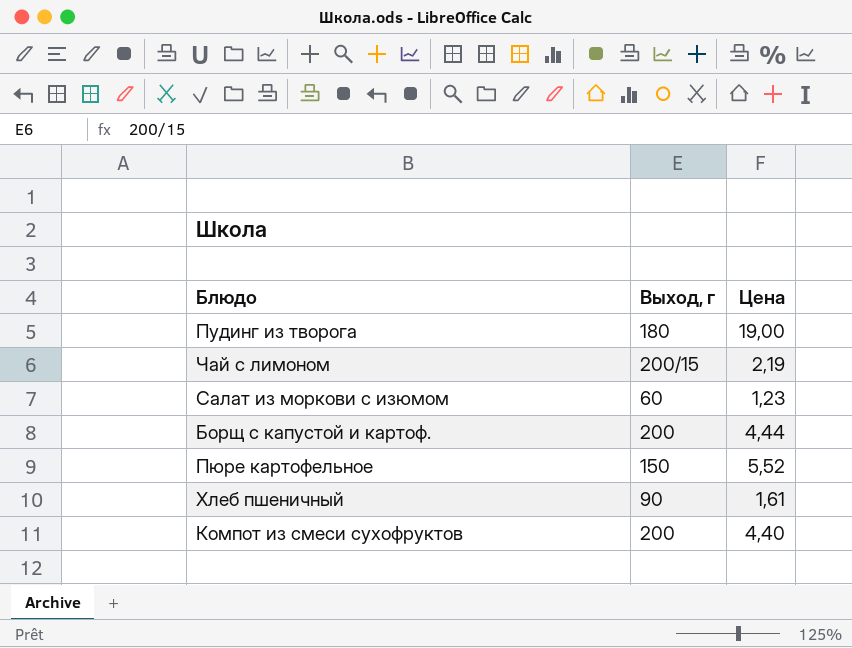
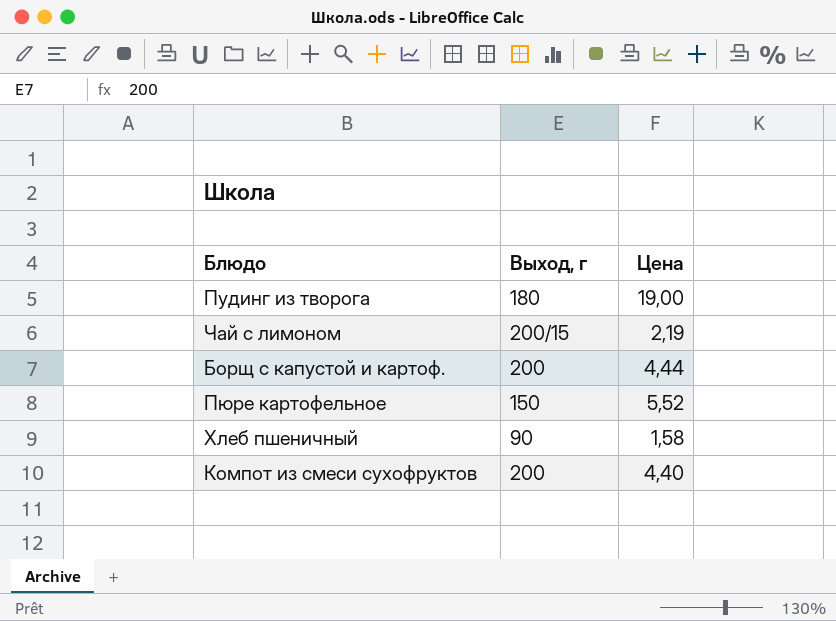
row Салат из моркови с изюмом: 60 | 1,23 -> none
Хлеб пшеничный | Цена: 1,61 -> 1,58

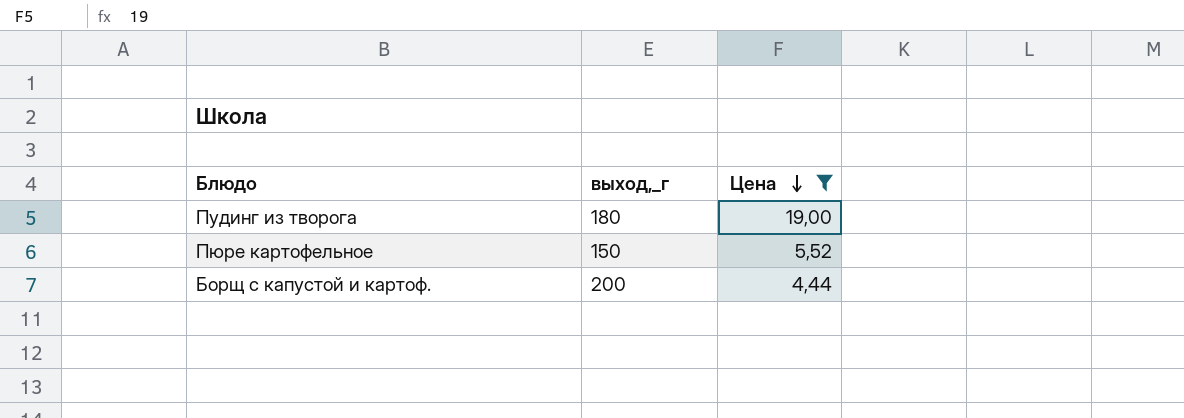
filter: none -> Цена >= 4,44
row order: none -> Цена descending
column name: Выход, г -> выход,_г

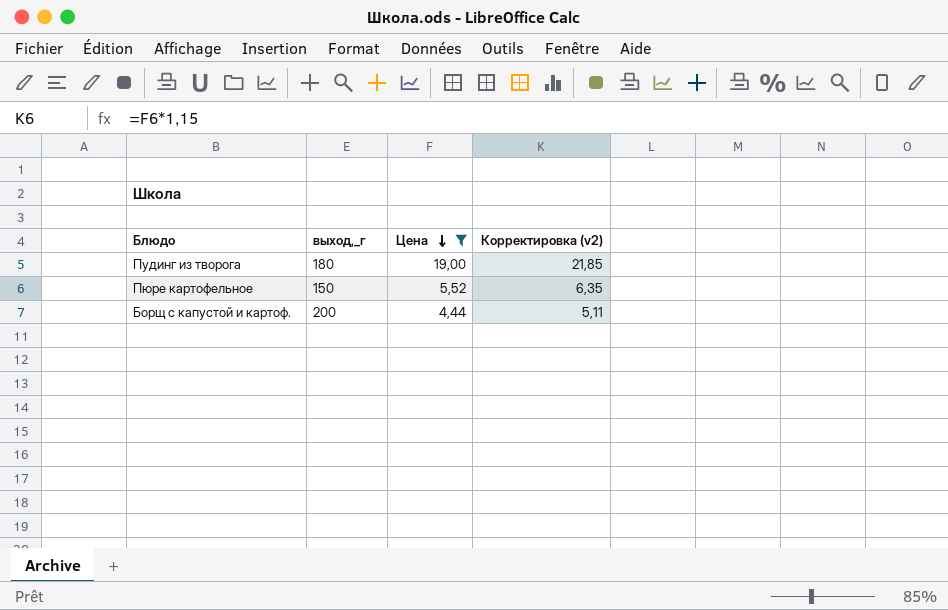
column Корректировка (v2) | formula: none -> [Цена] * 1,15

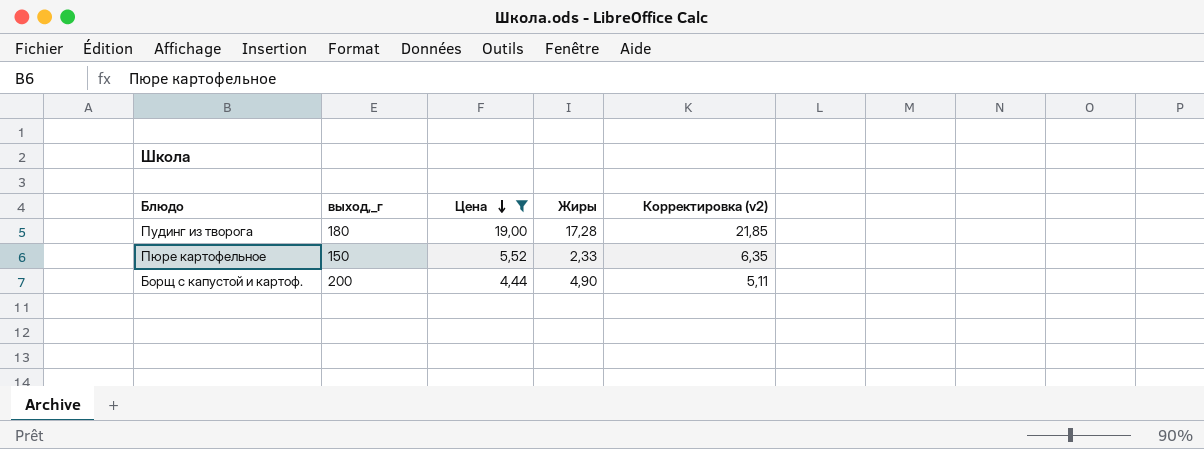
column Жиры | position: none -> 4

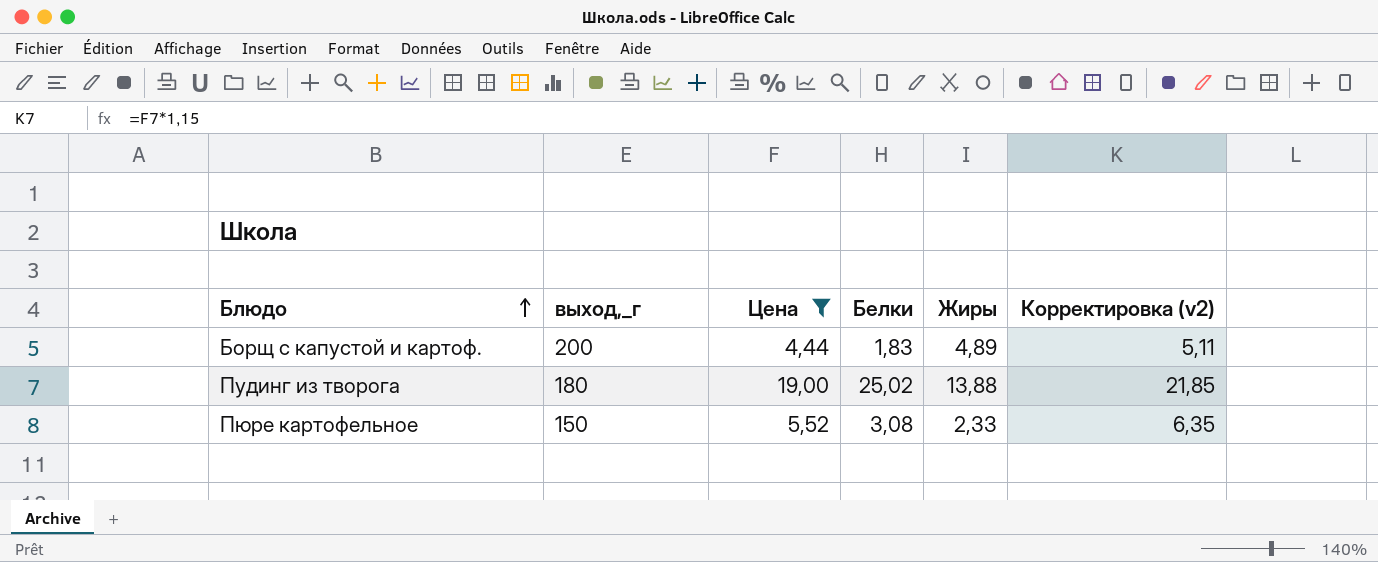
row order: Цена descending -> Блюдо ascending
column Белки | position: none -> 4
Борщ с капустой и картоф. | Жиры: 4,90 -> 4,89
Пудинг из творога | Жиры: 17,28 -> 13,88

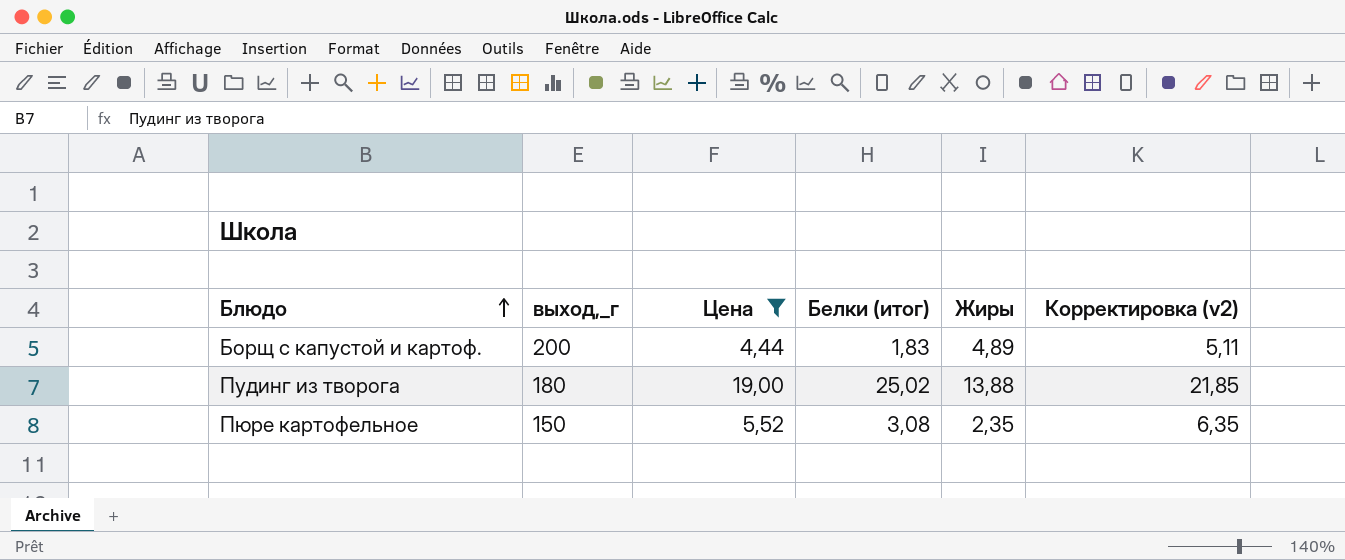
column name: Белки -> Белки (итог)
Пюре картофельное | Жиры: 2,33 -> 2,35

